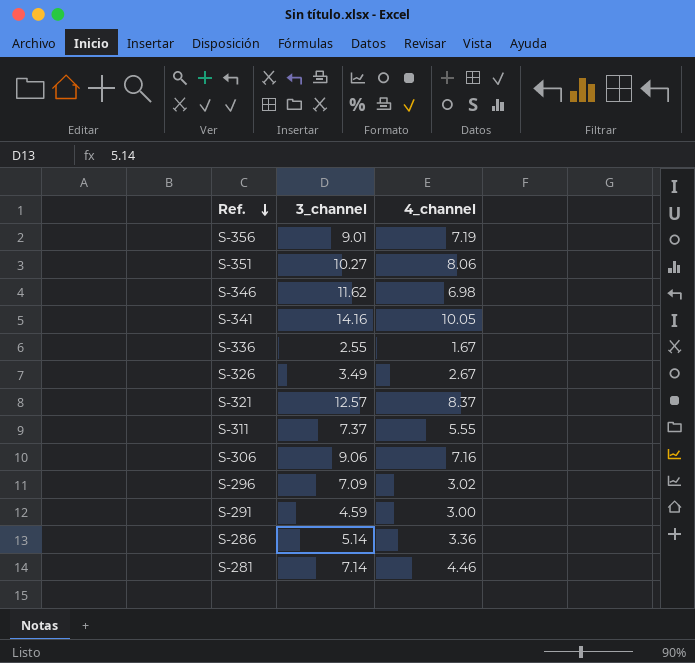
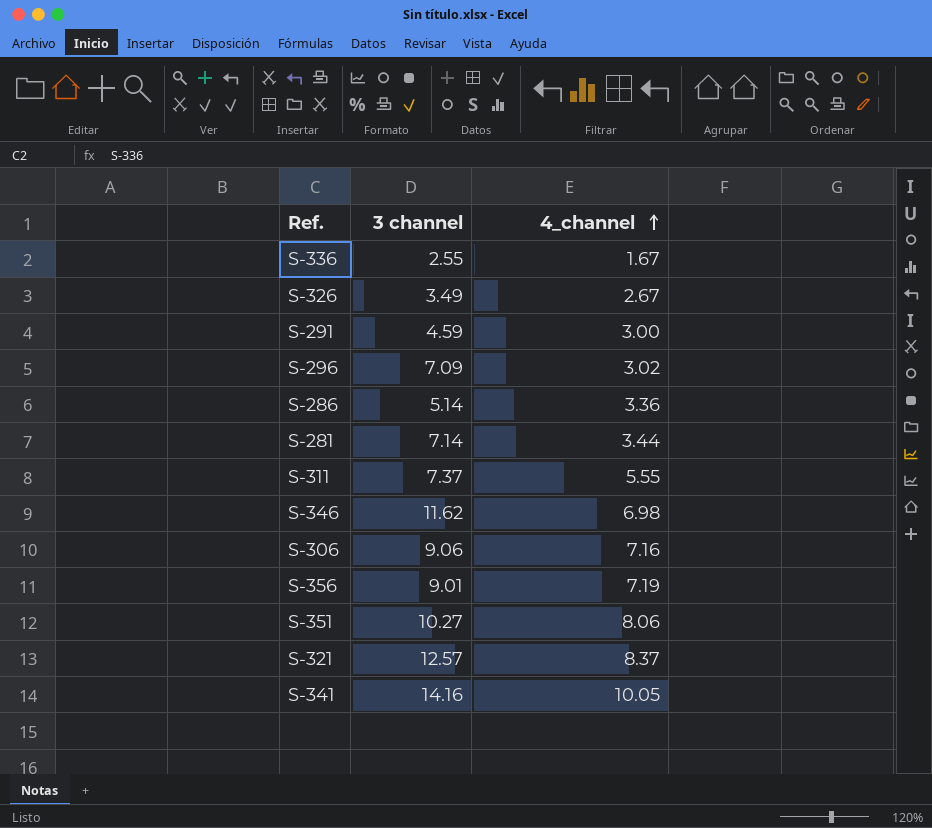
row order: Ref. descending -> 4_channel ascending
column name: 3_channel -> 3 channel
S-281 | 4_channel: 4.46 -> 3.44

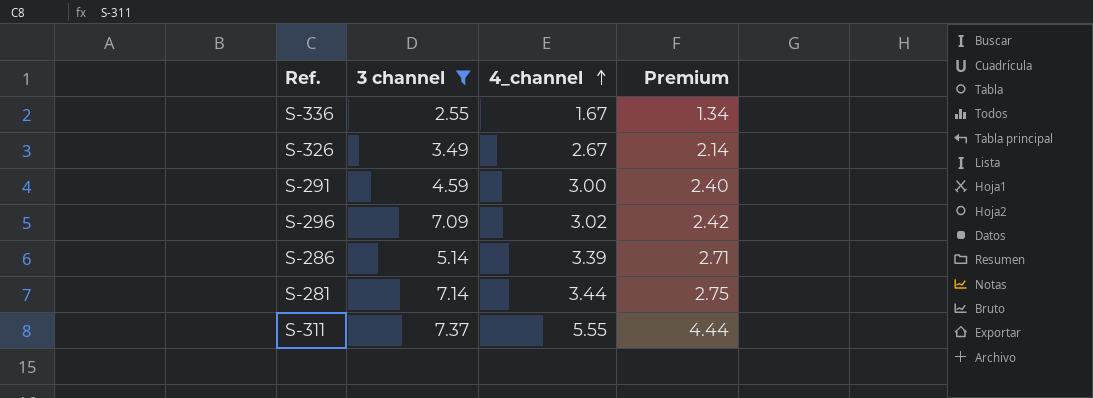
filter: none -> 3 channel <= 7.37
column Premium | formula: none -> [4_channel] * 0.8
S-286 | 4_channel: 3.36 -> 3.39

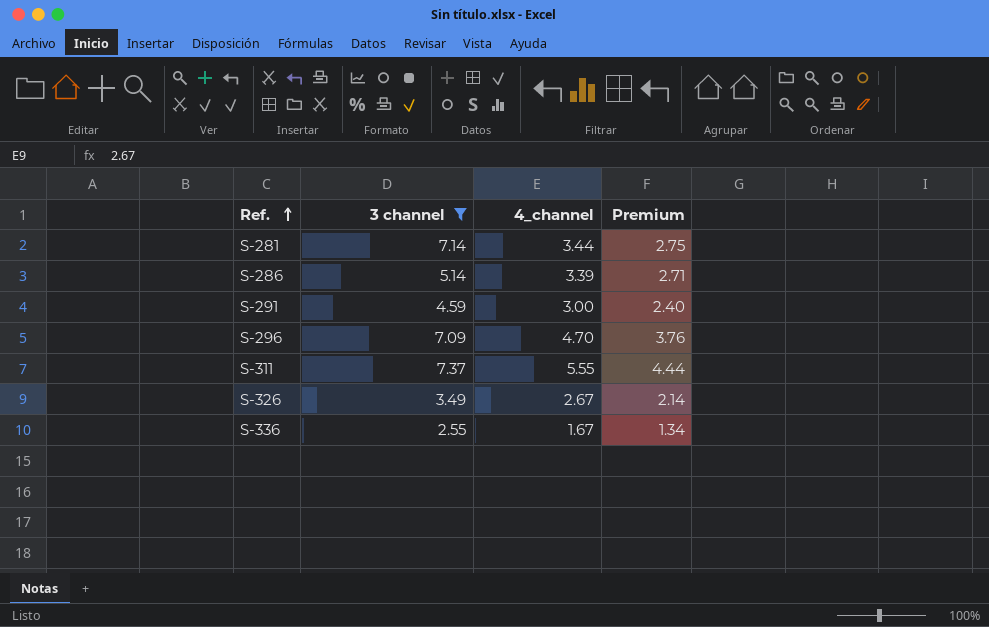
row order: 4_channel ascending -> Ref. ascending
S-296 | 4_channel: 3.02 -> 4.70
S-296 | Premium: 2.42 -> 3.76

